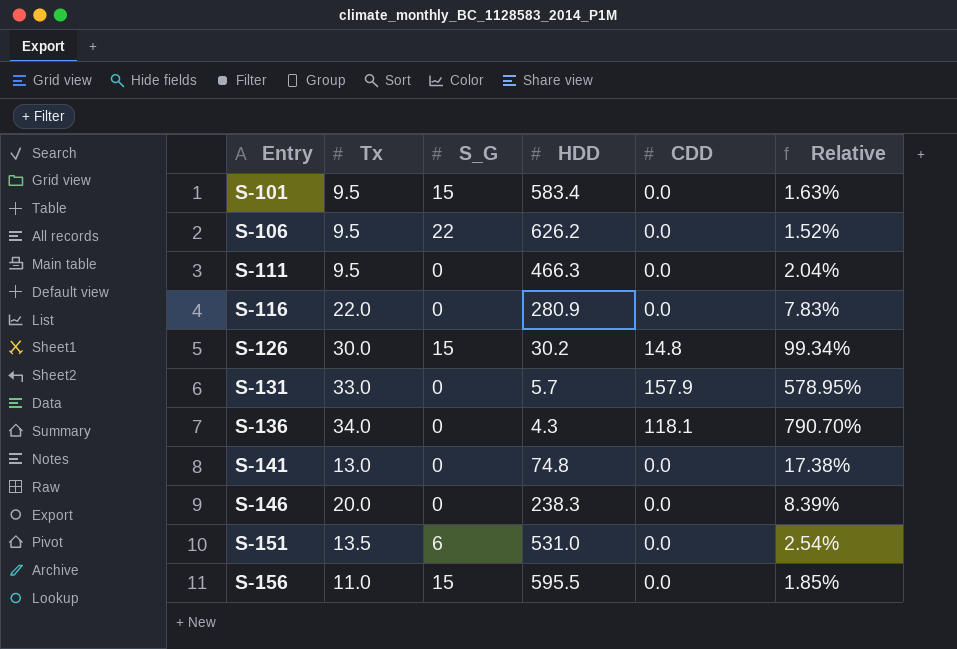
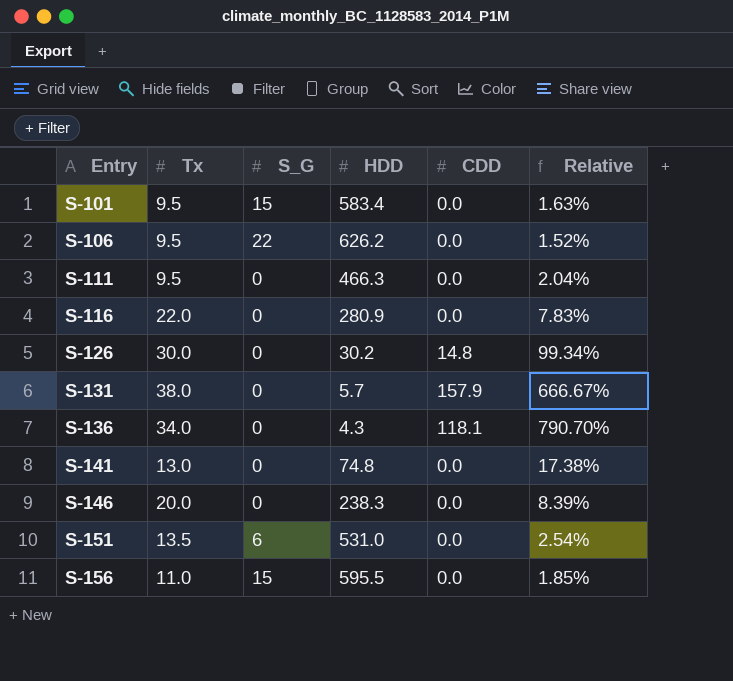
S-126 | S_G: 15 -> 0
S-131 | Tx: 33.0 -> 38.0
S-131 | Relative: 578.95% -> 666.67%

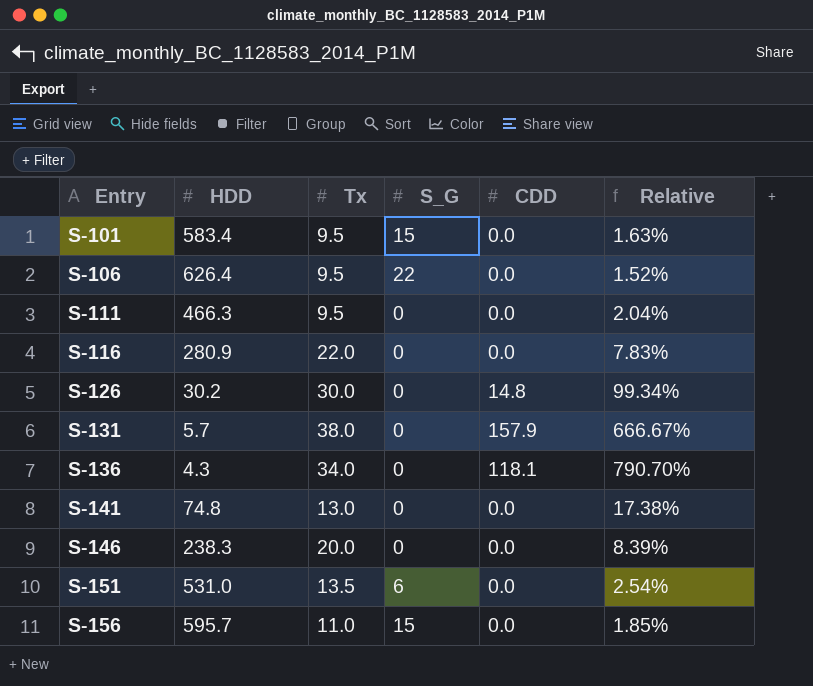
column HDD | position: 4 -> 2
S-106 | HDD: 626.2 -> 626.4
S-156 | HDD: 595.5 -> 595.7

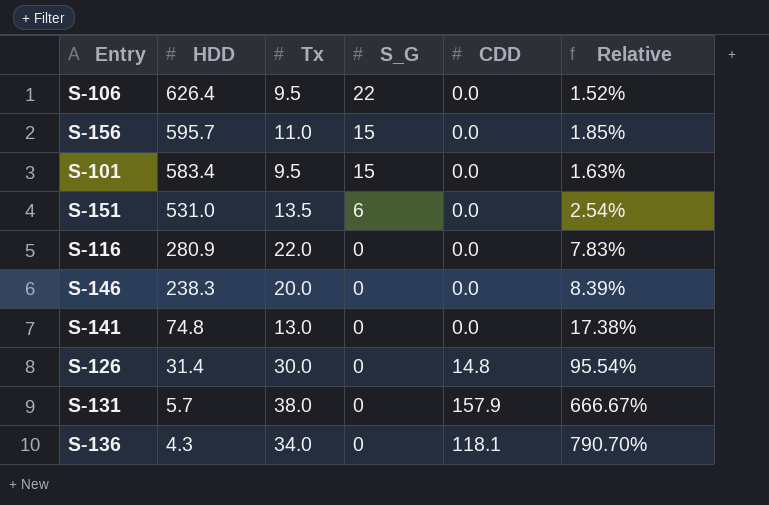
row order: Entry ascending -> HDD descending
row S-111: 466.3 | 9.5 | 0 | 0.0 | 2.04% -> none
S-126 | HDD: 30.2 -> 31.4
S-126 | Relative: 99.34% -> 95.54%

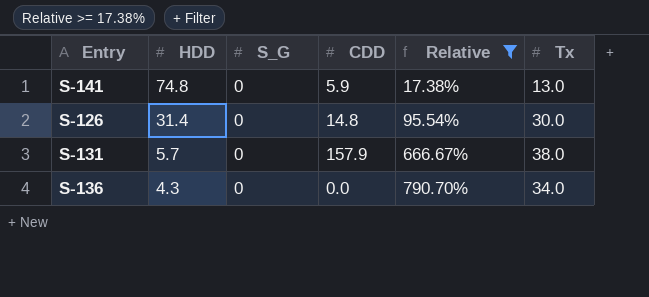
filter: none -> Relative >= 17.38%
column Tx | position: 3 -> 6
S-141 | CDD: 0.0 -> 5.9
S-136 | CDD: 118.1 -> 0.0

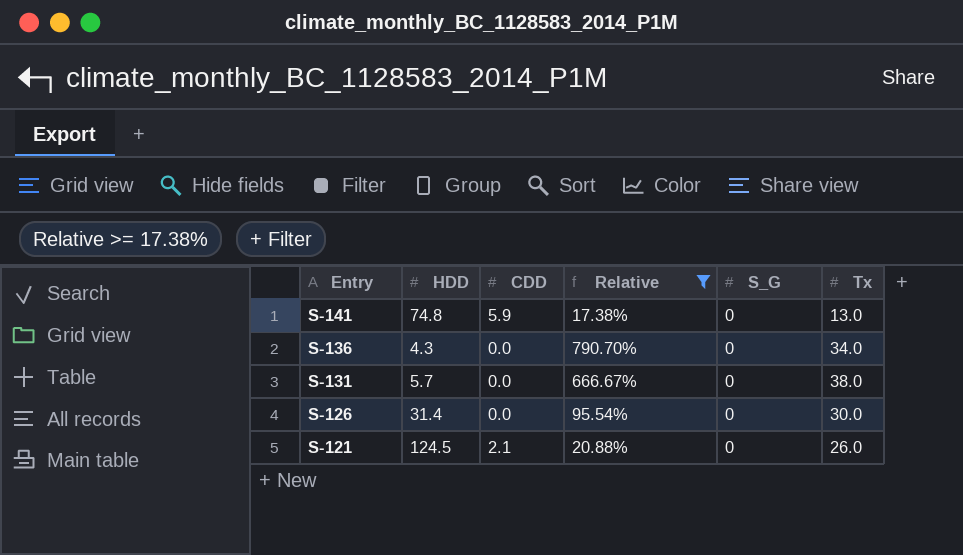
row order: HDD descending -> Entry descending
column S_G | position: 3 -> 5
S-131 | CDD: 157.9 -> 0.0
S-126 | CDD: 14.8 -> 0.0
row S-121: none -> 124.5 | 2.1 | 20.88% | 0 | 26.0

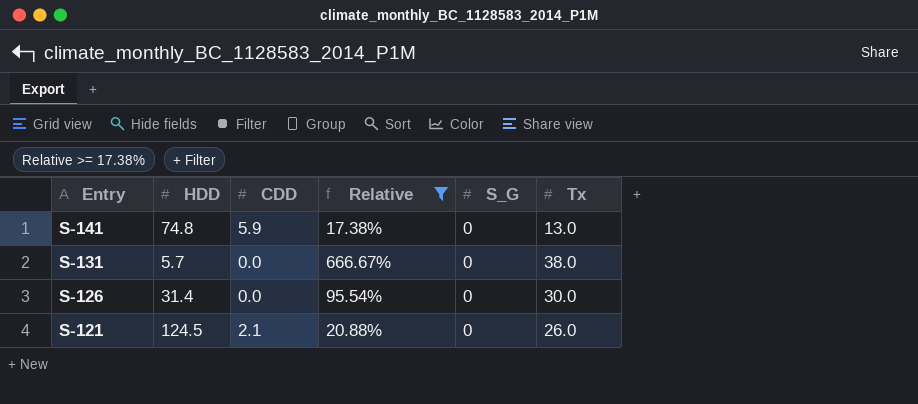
row S-136: 4.3 | 0.0 | 790.70% | 0 | 34.0 -> none

